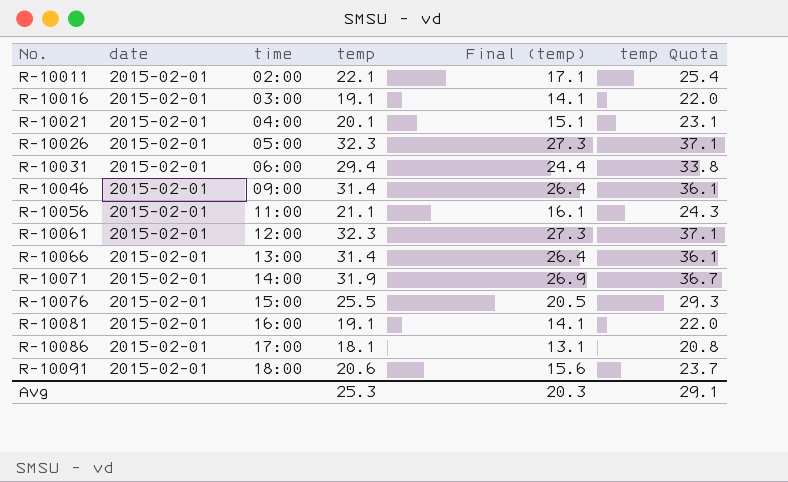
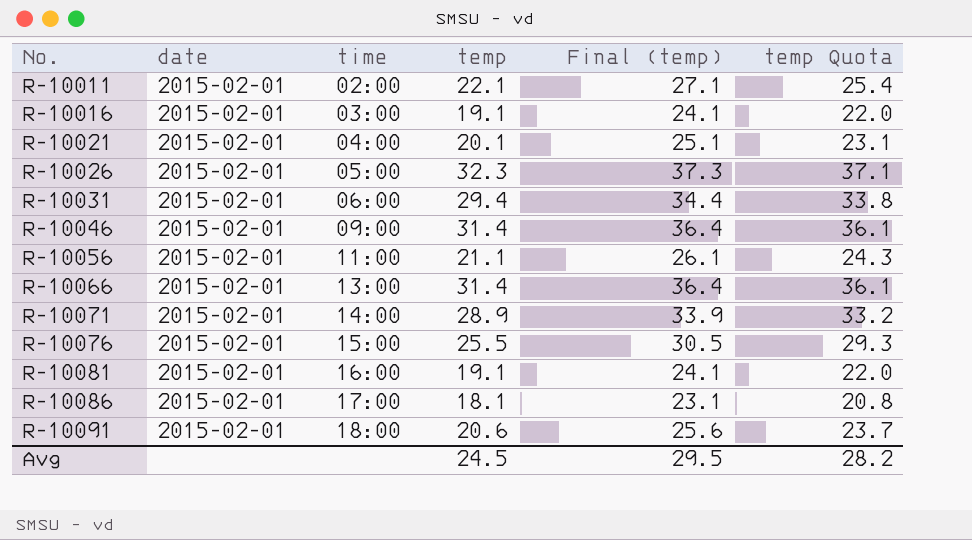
column Final (temp) | formula: [temp] - 5 -> [temp] + 5
row R-10061: 2015-02-01 | 12:00 | 32.3 | 27.3 | 37.1 -> none
R-10071 | temp: 31.9 -> 28.9
R-10071 | temp Quota: 36.7 -> 33.2
Avg | temp: 25.3 -> 24.5
Avg | Final (temp): 20.3 -> 29.5
Avg | temp Quota: 29.1 -> 28.2

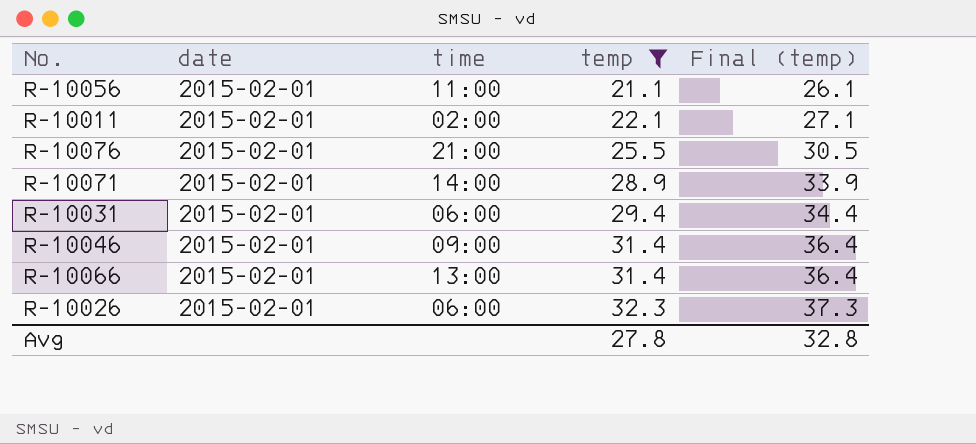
filter: none -> temp >= 21.1
row order: No. ascending -> temp ascending
column temp Quota | formula: [temp] * 1.15 -> none
R-10076 | time: 15:00 -> 21:00
R-10026 | time: 05:00 -> 06:00
Avg | temp: 24.5 -> 27.8
Avg | Final (temp): 29.5 -> 32.8

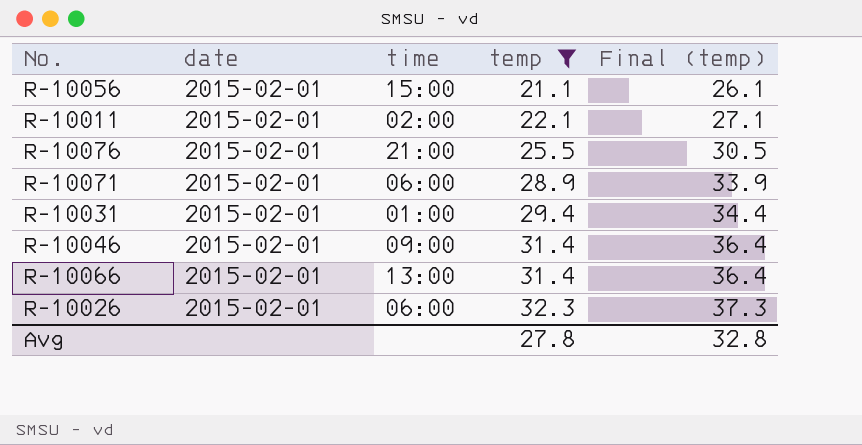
R-10056 | time: 11:00 -> 15:00
R-10071 | time: 14:00 -> 06:00
R-10031 | time: 06:00 -> 01:00

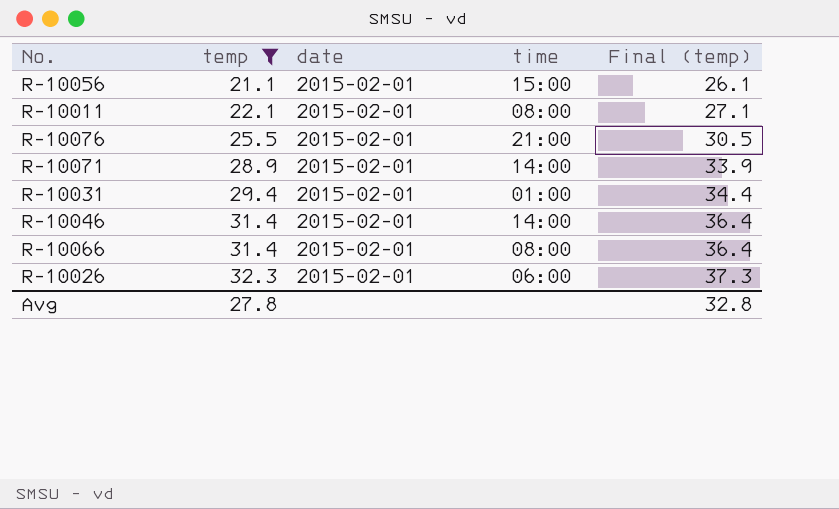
column temp | position: 4 -> 2
R-10011 | time: 02:00 -> 08:00
R-10071 | time: 06:00 -> 14:00
R-10046 | time: 09:00 -> 14:00
R-10066 | time: 13:00 -> 08:00

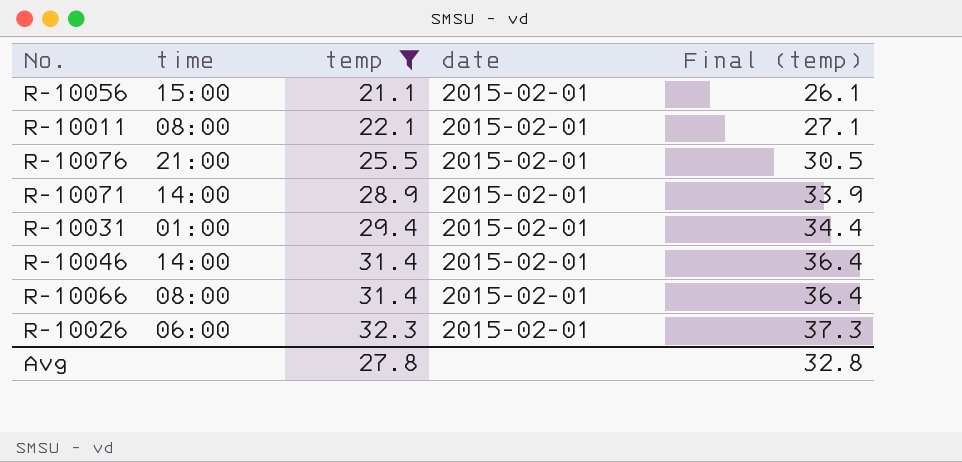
column time | position: 4 -> 2

